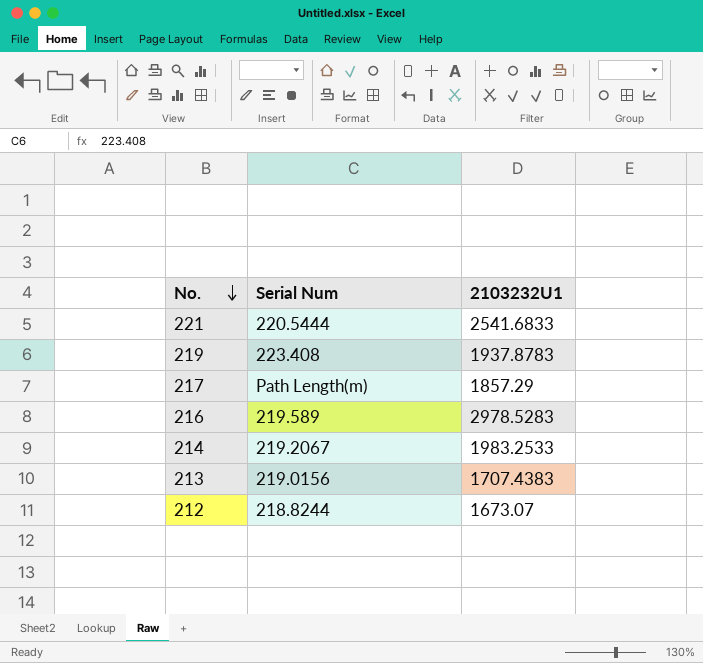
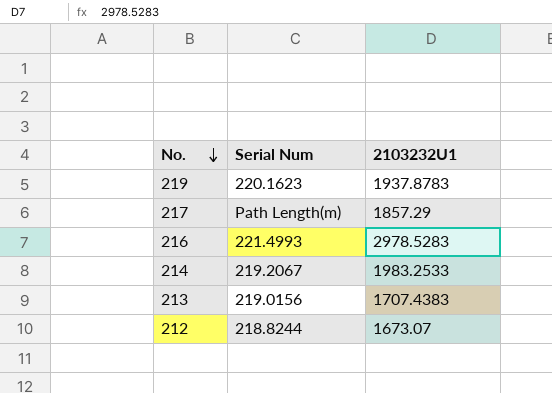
row 221: 220.5444 | 2541.6833 -> none
219 | Serial Num: 223.408 -> 220.1623
216 | Serial Num: 219.589 -> 221.4993

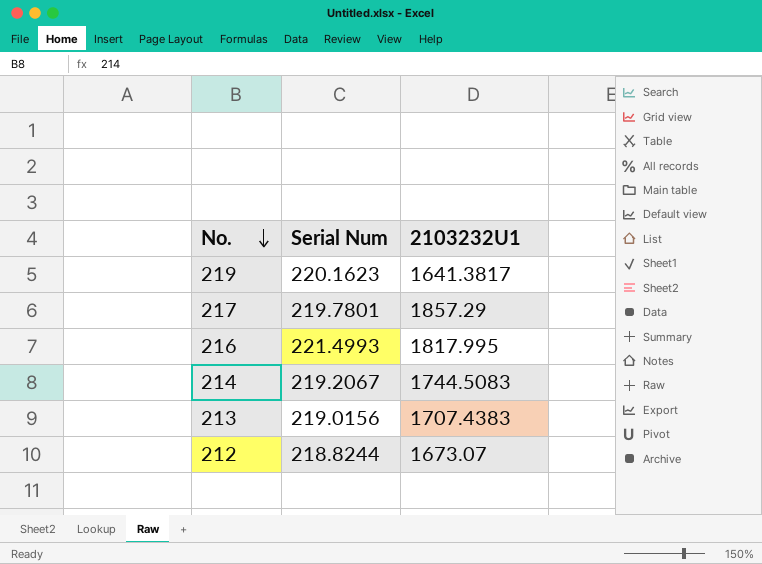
219 | 2103232U1: 1937.8783 -> 1641.3817
217 | Serial Num: Path Length(m) -> 219.7801
216 | 2103232U1: 2978.5283 -> 1817.995
214 | 2103232U1: 1983.2533 -> 1744.5083

